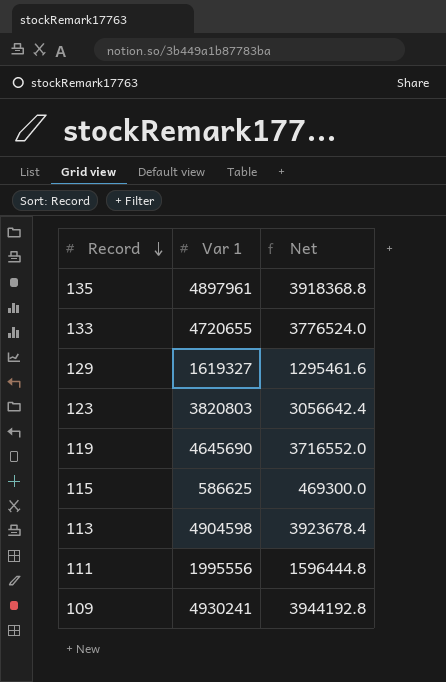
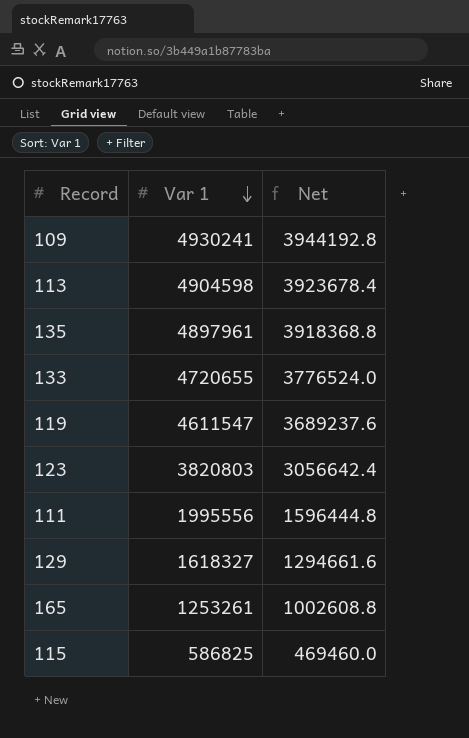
row order: Record descending -> Var 1 descending
119 | Var 1: 4645690 -> 4611547
119 | Net: 3716552.0 -> 3689237.6
129 | Var 1: 1619327 -> 1618327
129 | Net: 1295461.6 -> 1294661.6
row 165: none -> 1253261 | 1002608.8
115 | Var 1: 586625 -> 586825
115 | Net: 469300.0 -> 469460.0

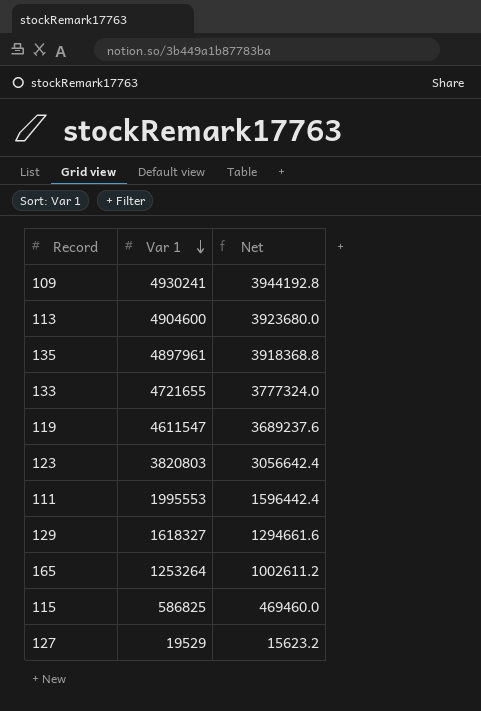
113 | Var 1: 4904598 -> 4904600
113 | Net: 3923678.4 -> 3923680.0
133 | Var 1: 4720655 -> 4721655
133 | Net: 3776524.0 -> 3777324.0
111 | Var 1: 1995556 -> 1995553
111 | Net: 1596444.8 -> 1596442.4
165 | Var 1: 1253261 -> 1253264
165 | Net: 1002608.8 -> 1002611.2
row 127: none -> 19529 | 15623.2

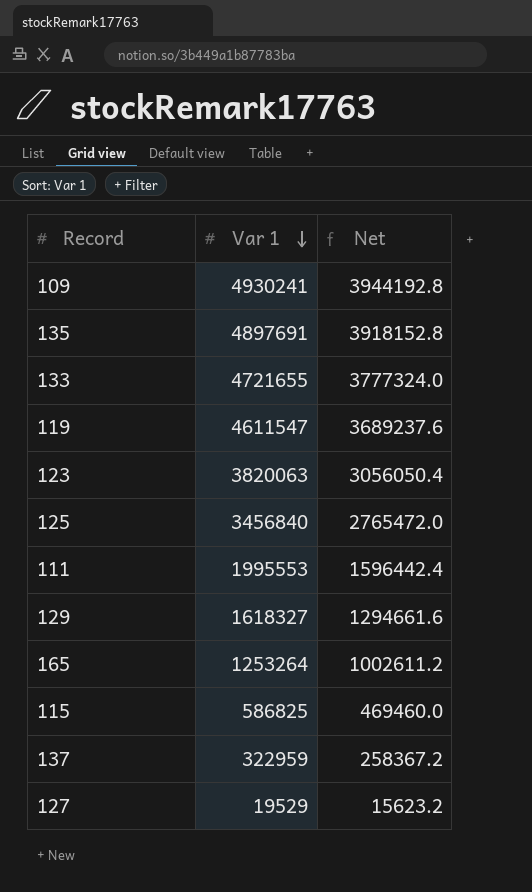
row 113: 4904600 | 3923680.0 -> none
135 | Var 1: 4897961 -> 4897691
135 | Net: 3918368.8 -> 3918152.8
123 | Var 1: 3820803 -> 3820063
123 | Net: 3056642.4 -> 3056050.4
row 125: none -> 3456840 | 2765472.0
row 137: none -> 322959 | 258367.2

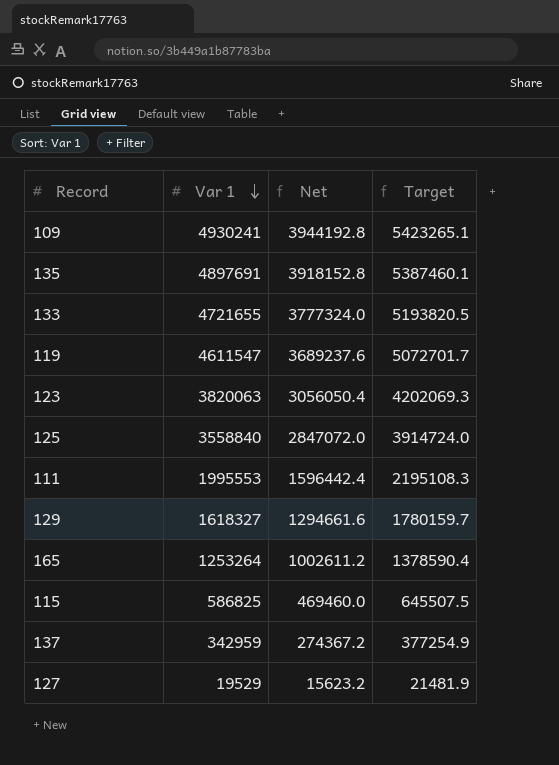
column Target | formula: none -> [Var 1] * 1.1
125 | Var 1: 3456840 -> 3558840
125 | Net: 2765472.0 -> 2847072.0
137 | Var 1: 322959 -> 342959
137 | Net: 258367.2 -> 274367.2

